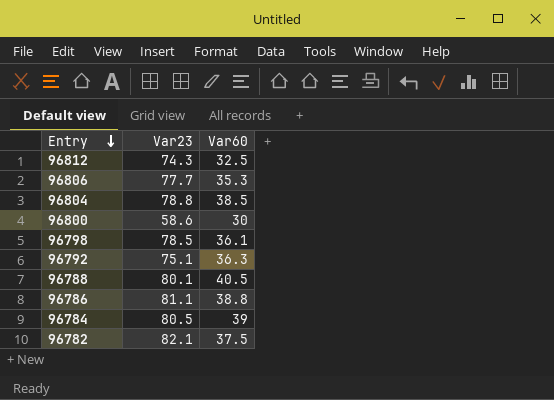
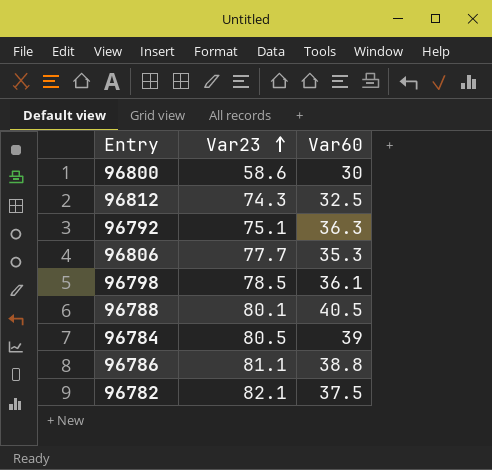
row order: Entry descending -> Var23 ascending
row 96804: 78.8 | 38.5 -> none

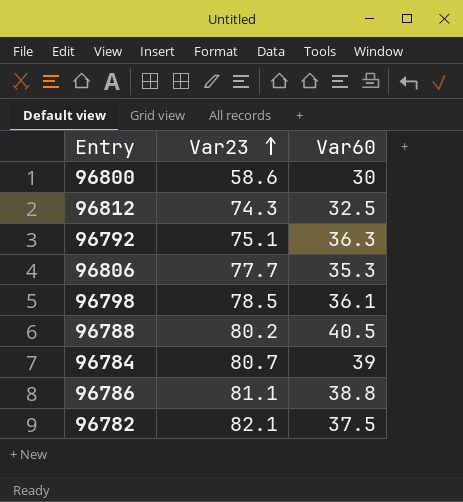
96788 | Var23: 80.1 -> 80.2
96784 | Var23: 80.5 -> 80.7

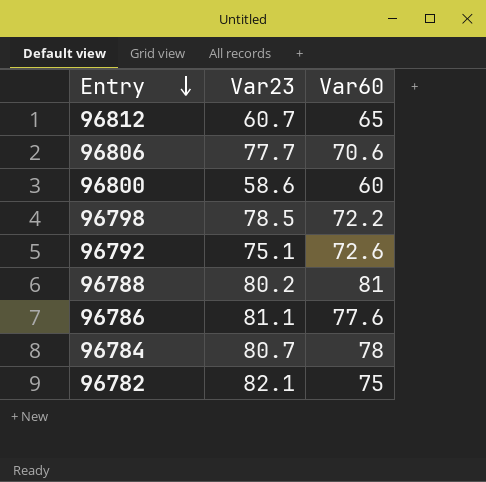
row order: Var23 ascending -> Entry descending
96812 | Var23: 74.3 -> 60.7
96812 | Var60: 32.5 -> 65
96806 | Var60: 35.3 -> 70.6
96800 | Var60: 30 -> 60
96798 | Var60: 36.1 -> 72.2
96792 | Var60: 36.3 -> 72.6
96788 | Var60: 40.5 -> 81
96786 | Var60: 38.8 -> 77.6
96784 | Var60: 39 -> 78
96782 | Var60: 37.5 -> 75

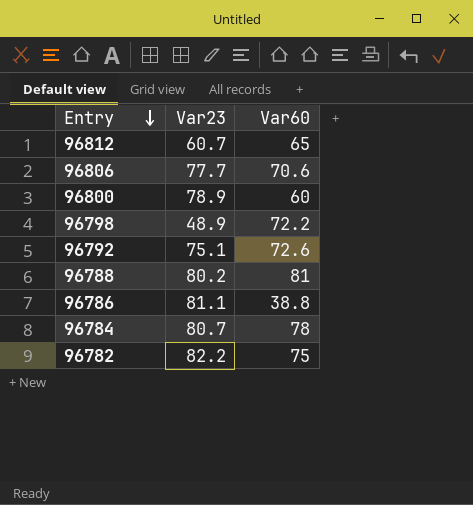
96800 | Var23: 58.6 -> 78.9
96798 | Var23: 78.5 -> 48.9
96786 | Var60: 77.6 -> 38.8
96782 | Var23: 82.1 -> 82.2

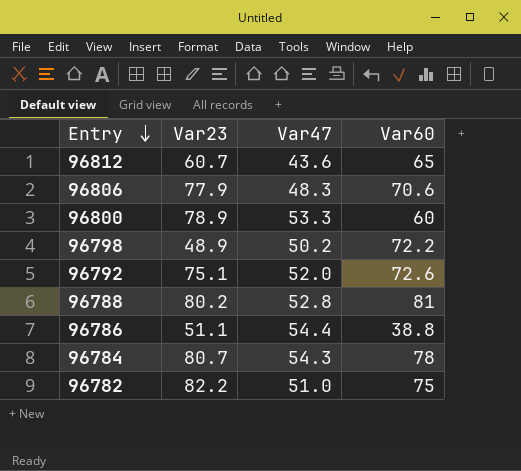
column Var47 | position: none -> 3
96806 | Var23: 77.7 -> 77.9
96786 | Var23: 81.1 -> 51.1

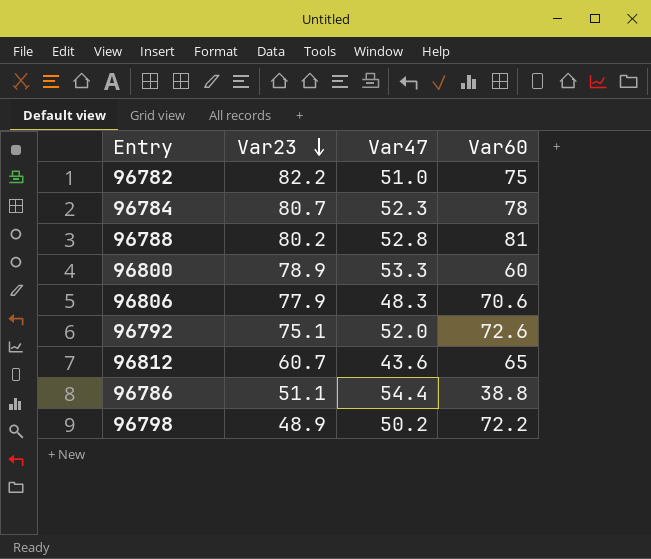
row order: Entry descending -> Var23 descending
96784 | Var47: 54.3 -> 52.3

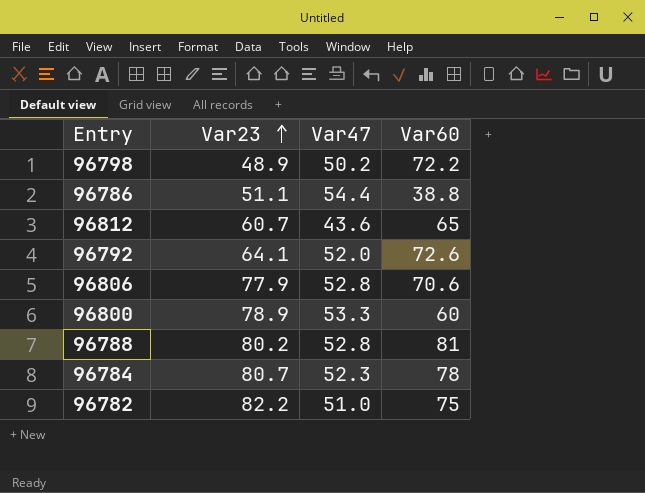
row order: Var23 descending -> Var23 ascending
96792 | Var23: 75.1 -> 64.1
96806 | Var47: 48.3 -> 52.8

